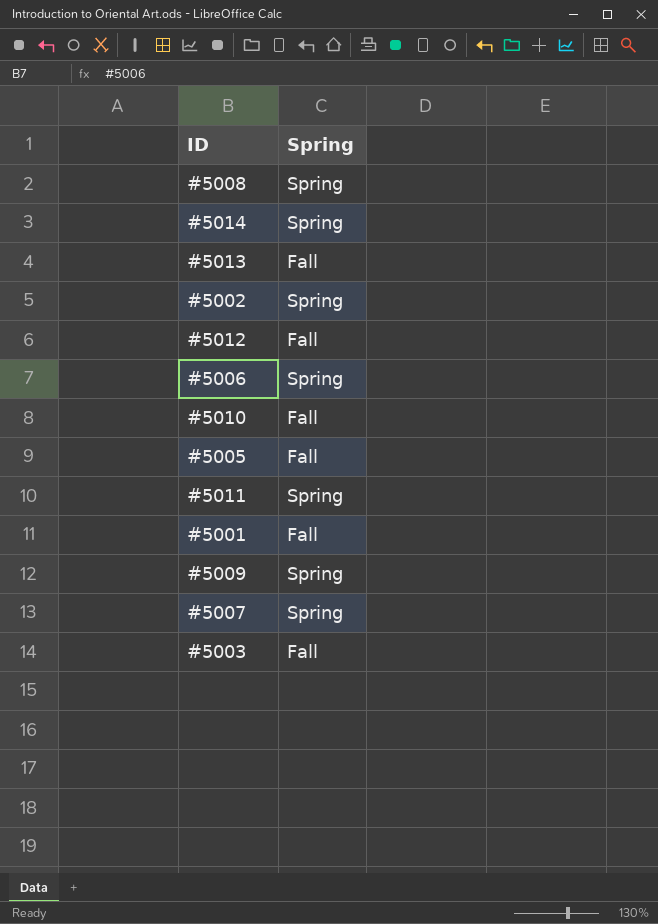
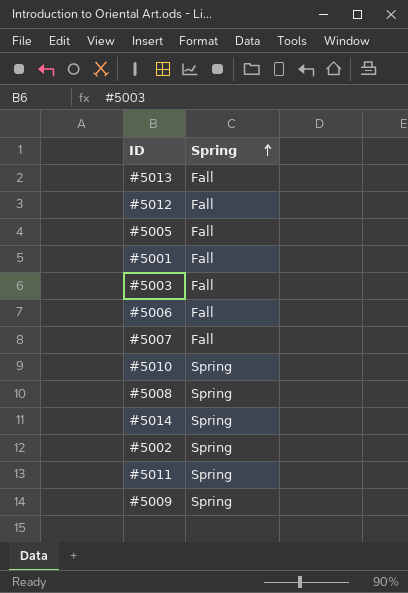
row order: none -> Spring ascending
#5006 | Spring: Spring -> Fall
#5007 | Spring: Spring -> Fall
#5010 | Spring: Fall -> Spring

